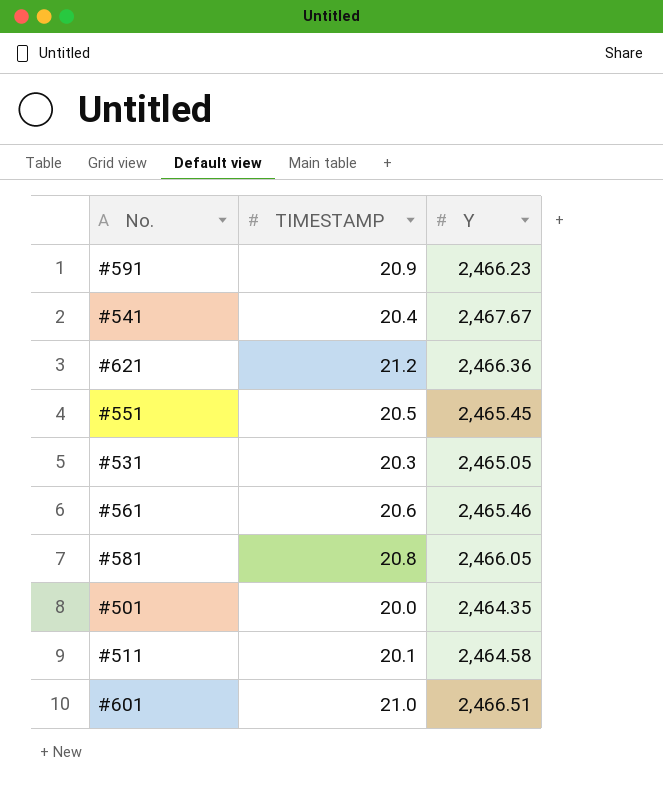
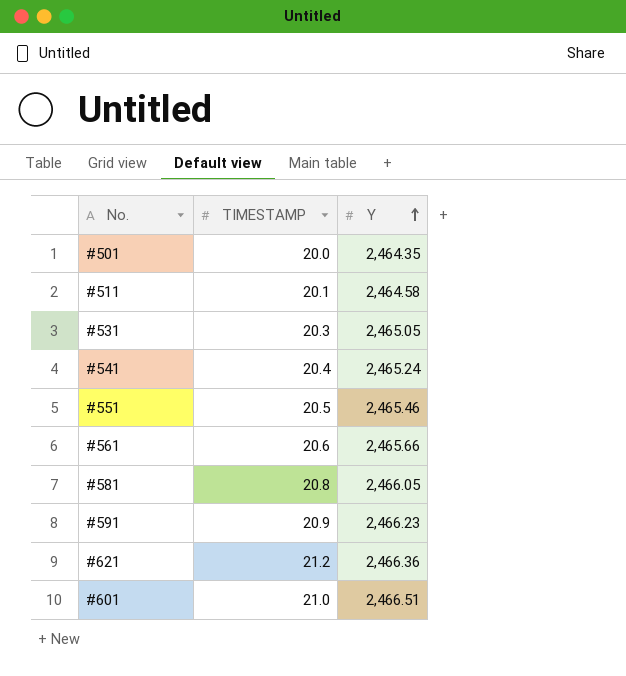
row order: none -> Y ascending
#541 | Y: 2,467.67 -> 2,465.24
#551 | Y: 2,465.45 -> 2,465.46
#561 | Y: 2,465.46 -> 2,465.66

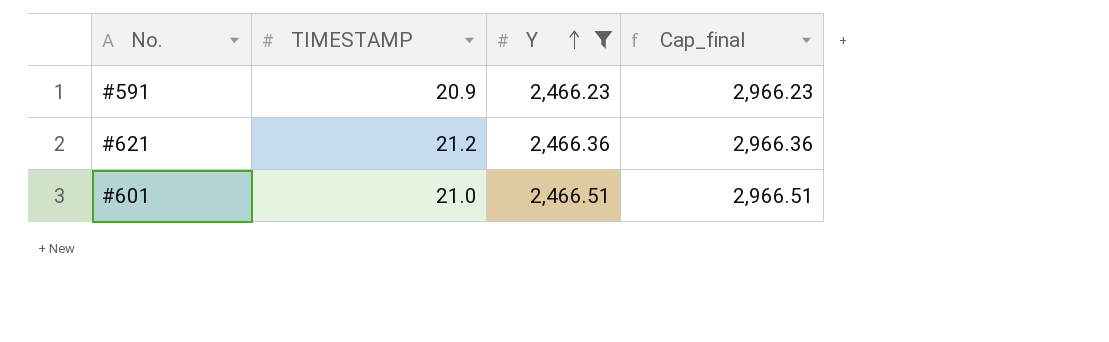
filter: none -> Y >= 2,466.23
column Cap_final | formula: none -> [Y] + 500

